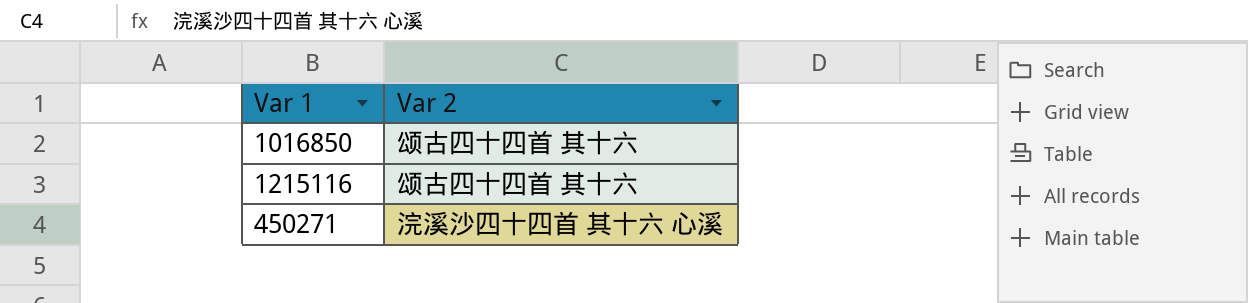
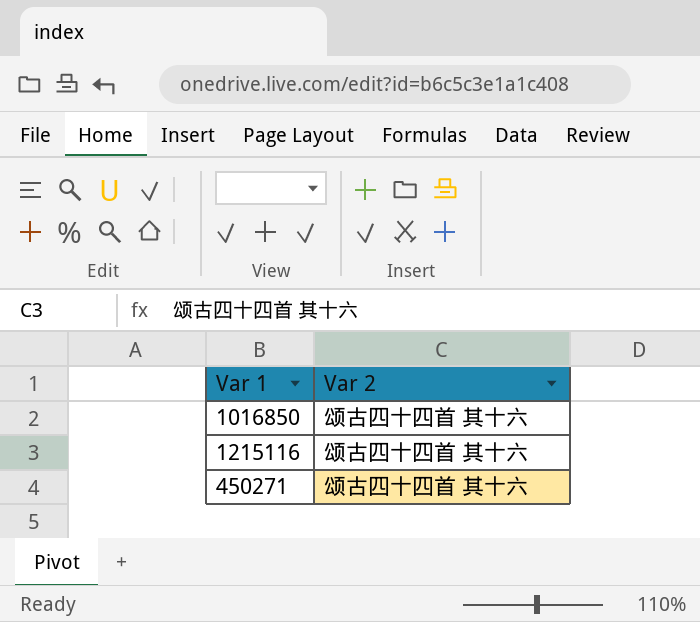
450271 | Var 2: 浣溪沙四十四首 其十六 心溪 -> 颂古四十四首 其十六

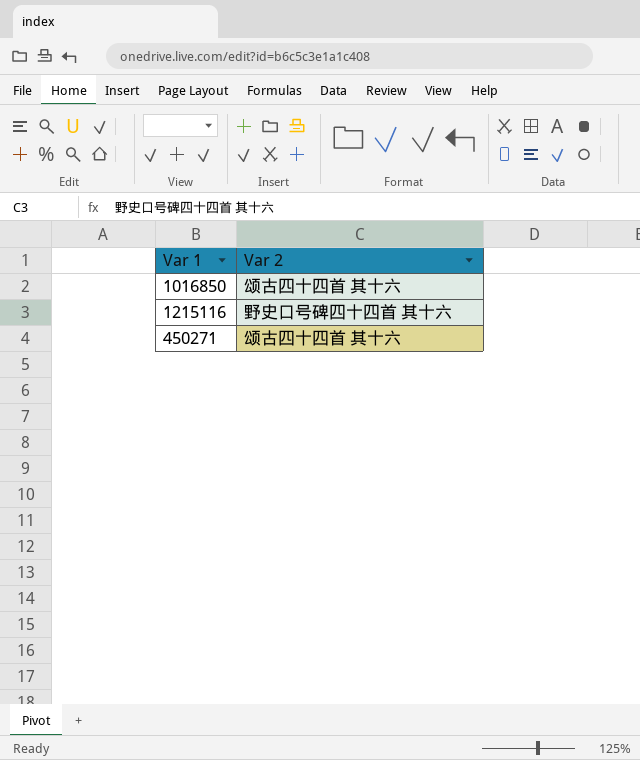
1215116 | Var 2: 颂古四十四首 其十六 -> 野史口号碑四十四首 其十六

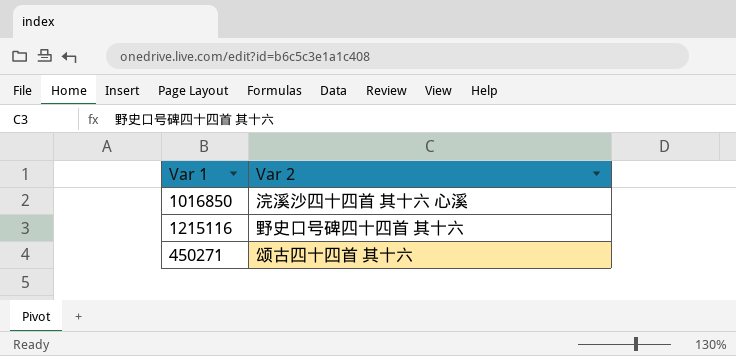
1016850 | Var 2: 颂古四十四首 其十六 -> 浣溪沙四十四首 其十六 心溪

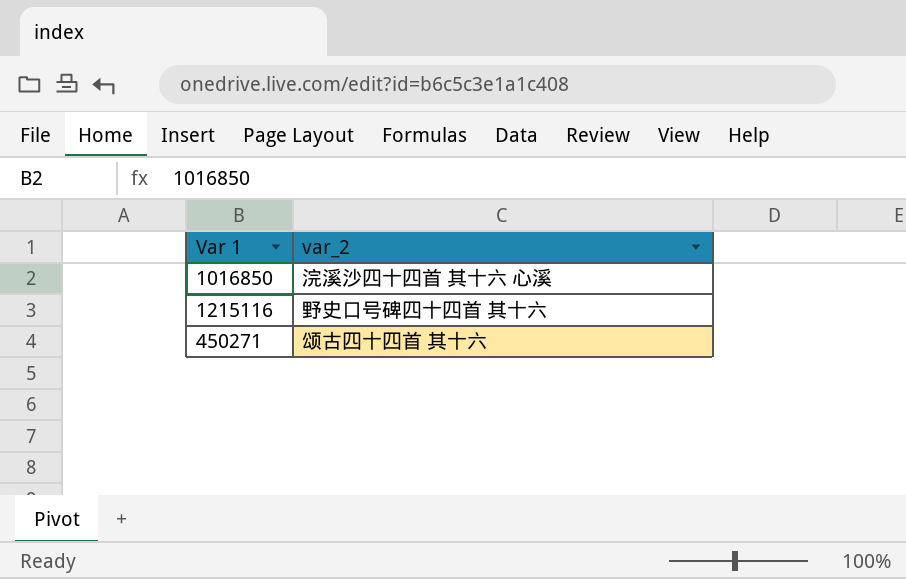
column name: Var 2 -> var_2

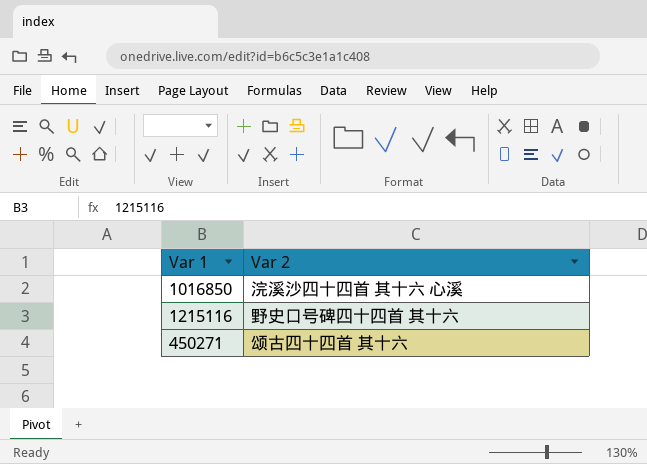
column name: var_2 -> Var 2

